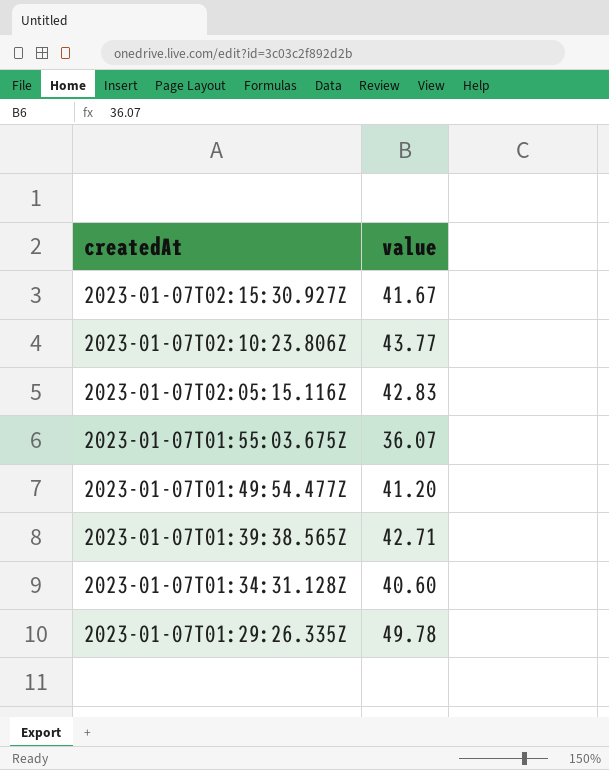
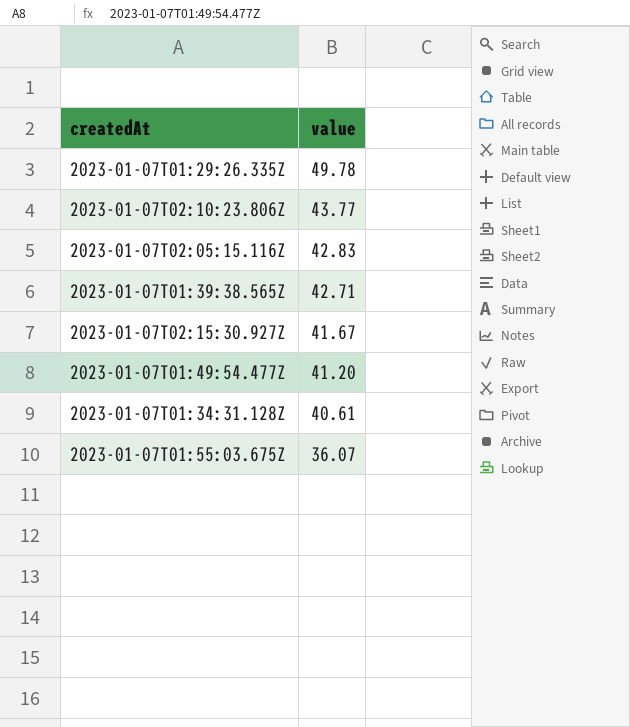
row order: createdAt descending -> value descending
2023-01-07T01:34:31.128Z | value: 40.60 -> 40.61

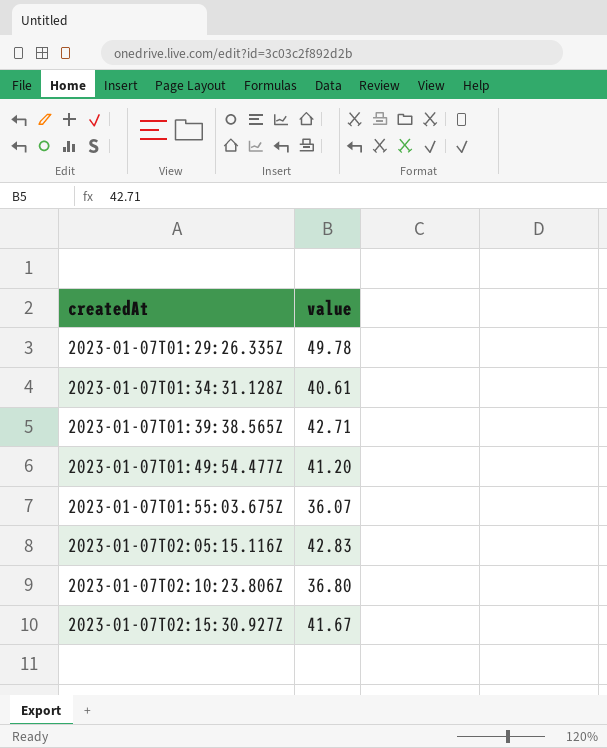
row order: value descending -> createdAt ascending
2023-01-07T02:10:23.806Z | value: 43.77 -> 36.80

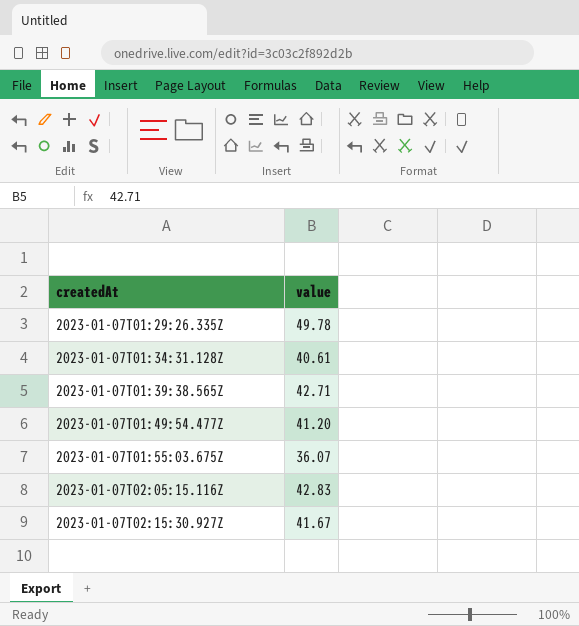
row 2023-01-07T02:10:23.806Z: 36.80 -> none

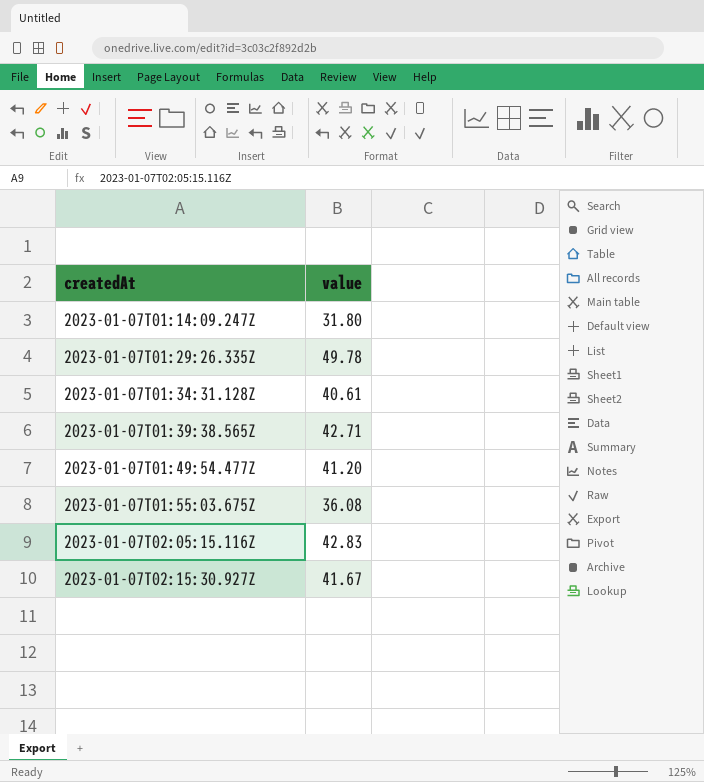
row 2023-01-07T01:14:09.247Z: none -> 31.80
2023-01-07T01:55:03.675Z | value: 36.07 -> 36.08

